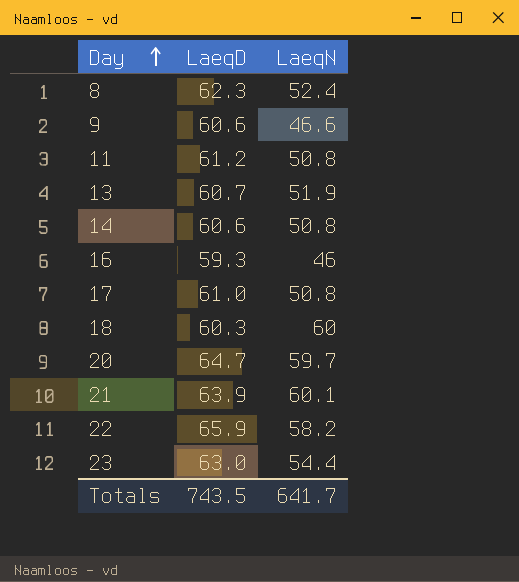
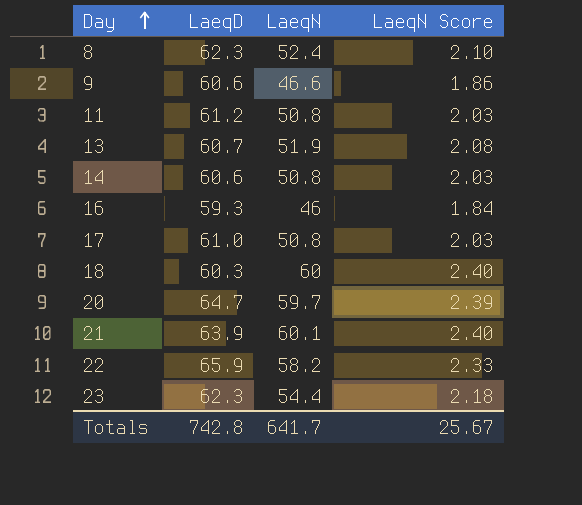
column LaeqN Score | formula: none -> [LaeqN] * 0.04
23 | LaeqD: 63.0 -> 62.3
Totals | LaeqD: 743.5 -> 742.8

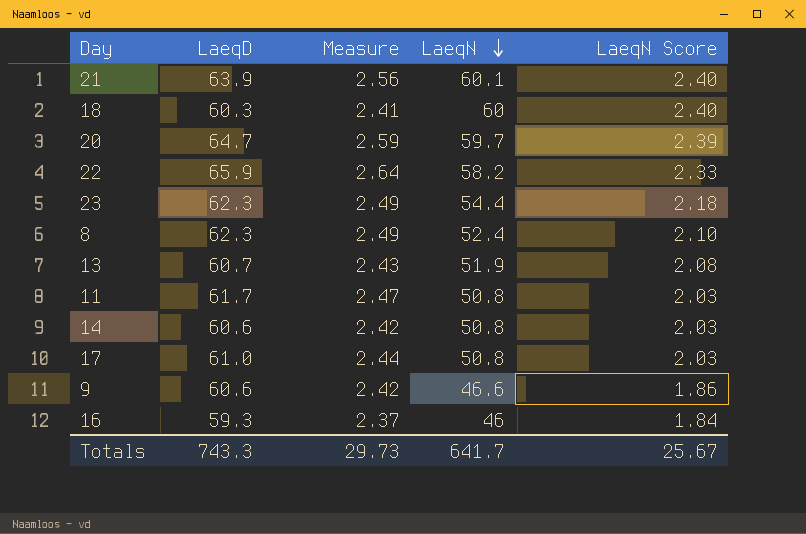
row order: Day ascending -> LaeqN descending
column Measure | formula: none -> [LaeqD] * 0.04
11 | LaeqD: 61.2 -> 61.7
Totals | LaeqD: 742.8 -> 743.3

